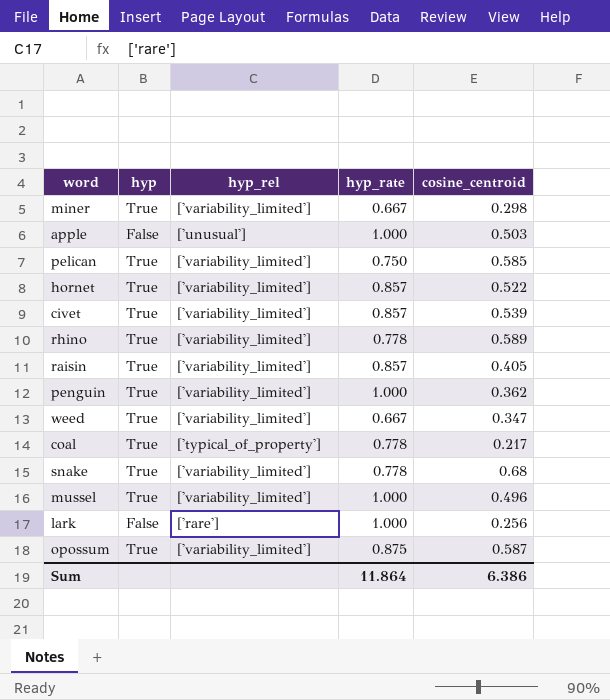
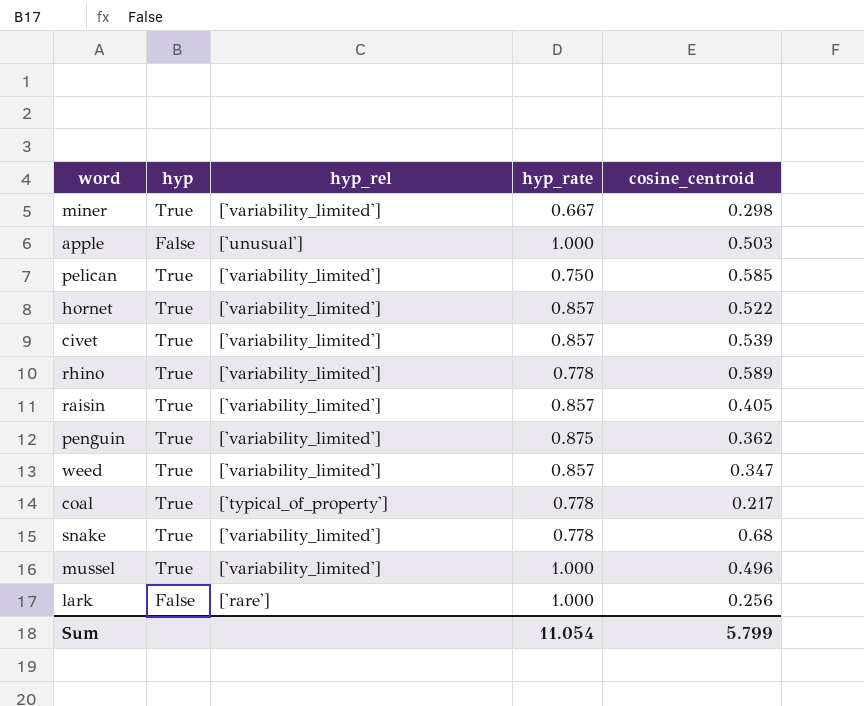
row opossum: True | ['variability_limited'] | 0.875 | 0.587 -> none
penguin | hyp_rate: 1.000 -> 0.875
weed | hyp_rate: 0.667 -> 0.857
Sum | hyp_rate: 11.864 -> 11.054
Sum | cosine_centroid: 6.386 -> 5.799

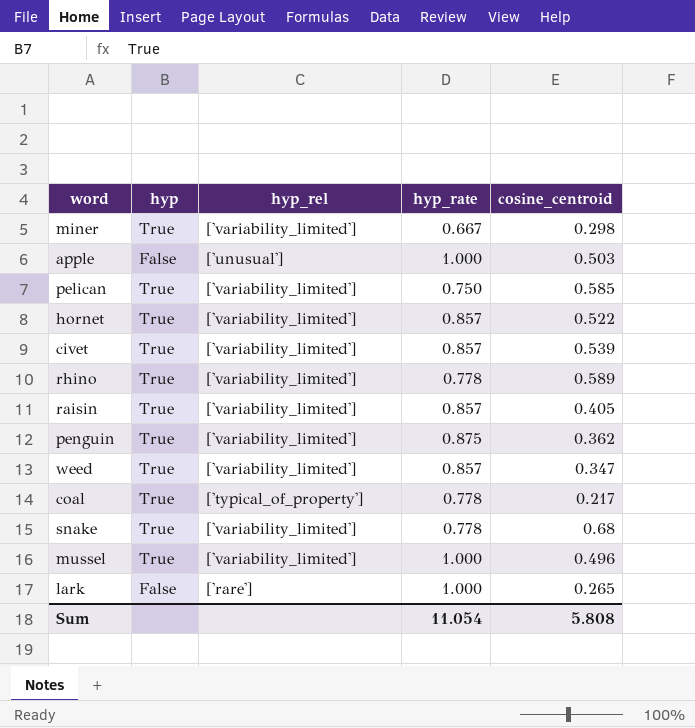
lark | cosine_centroid: 0.256 -> 0.265
Sum | cosine_centroid: 5.799 -> 5.808

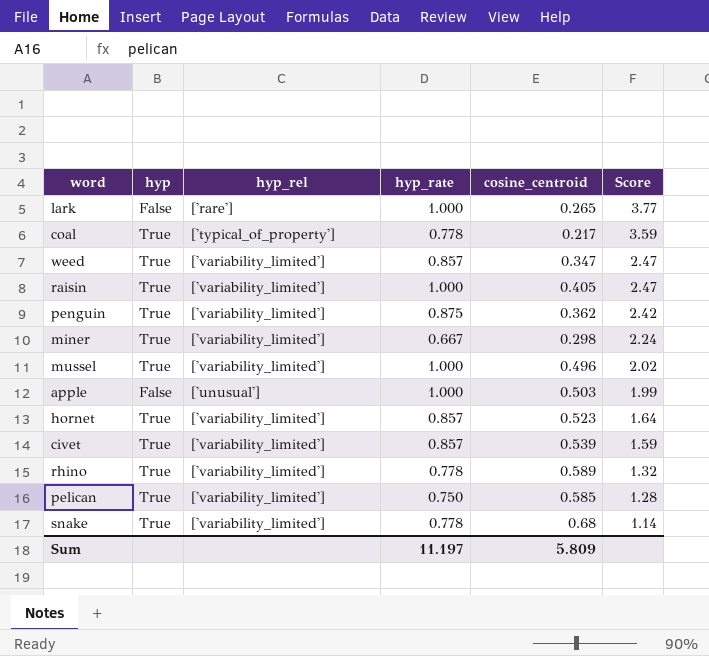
row order: none -> Score descending
column Score | formula: none -> [hyp_rate] / [cosine_centroid]
raisin | hyp_rate: 0.857 -> 1.000
hornet | cosine_centroid: 0.522 -> 0.523
Sum | hyp_rate: 11.054 -> 11.197
Sum | cosine_centroid: 5.808 -> 5.809

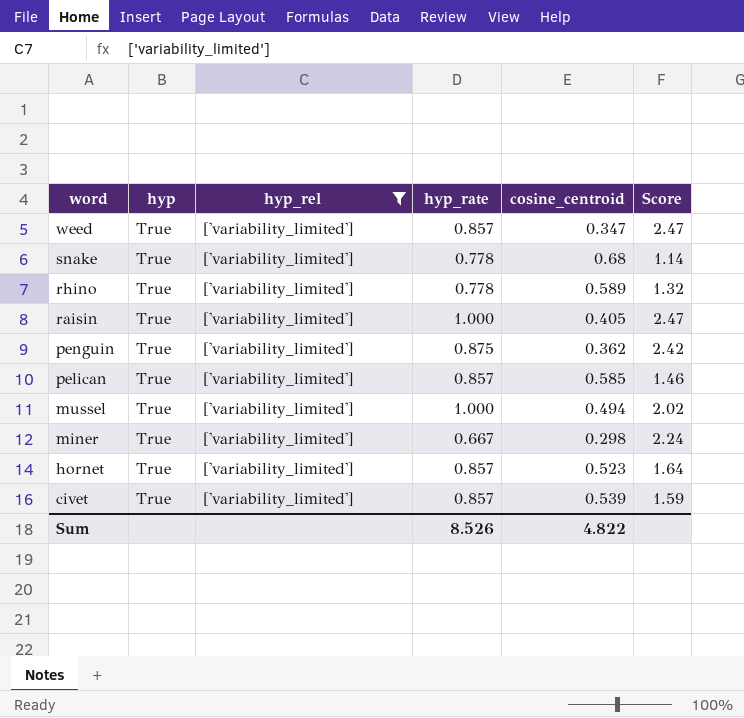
filter: none -> hyp_rel = ['variability_limited']
row order: Score descending -> word descending
pelican | hyp_rate: 0.750 -> 0.857
pelican | Score: 1.28 -> 1.46
mussel | cosine_centroid: 0.496 -> 0.494
Sum | hyp_rate: 11.197 -> 8.526
Sum | cosine_centroid: 5.809 -> 4.822

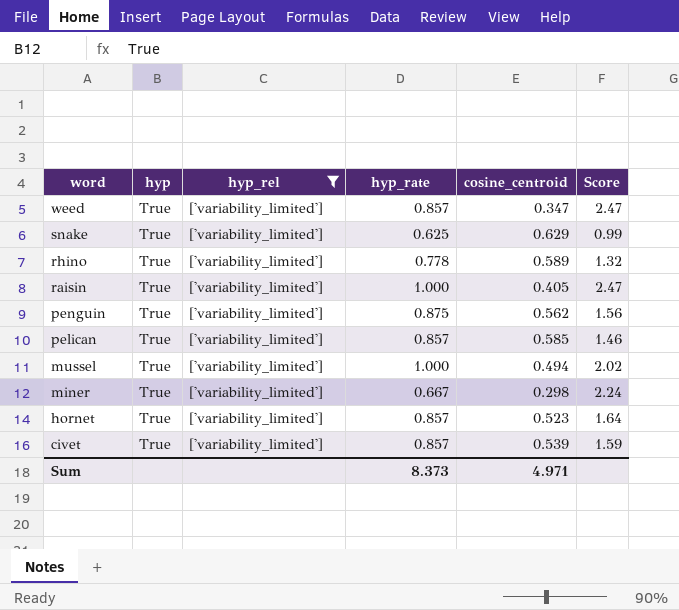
snake | hyp_rate: 0.778 -> 0.625
snake | cosine_centroid: 0.68 -> 0.629
snake | Score: 1.14 -> 0.99
penguin | cosine_centroid: 0.362 -> 0.562
penguin | Score: 2.42 -> 1.56
Sum | hyp_rate: 8.526 -> 8.373
Sum | cosine_centroid: 4.822 -> 4.971

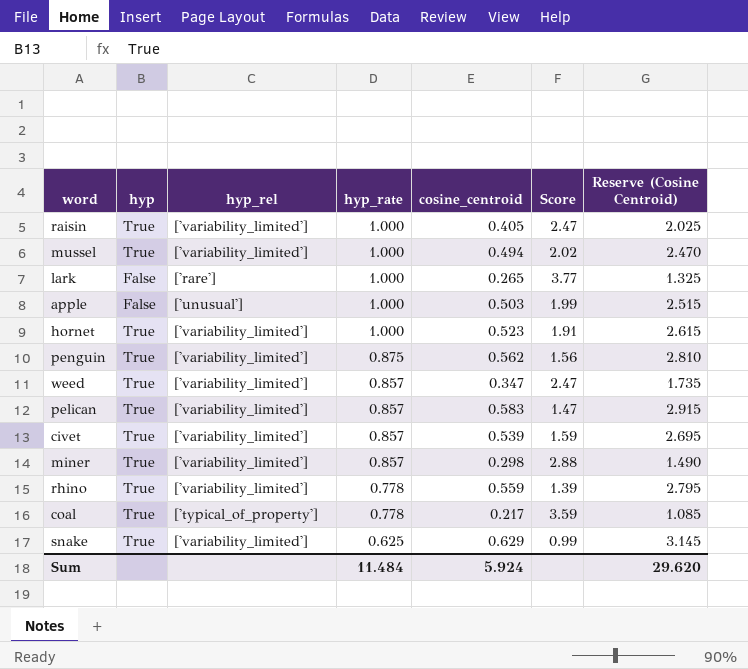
filter: hyp_rel = ['variability_limited'] -> none
row order: word descending -> hyp_rate descending
column Reserve (Cosine Centroid) | formula: none -> [cosine_centroid] * 5
hornet | hyp_rate: 0.857 -> 1.000
hornet | Score: 1.64 -> 1.91
pelican | cosine_centroid: 0.585 -> 0.583
pelican | Score: 1.46 -> 1.47
miner | hyp_rate: 0.667 -> 0.857
miner | Score: 2.24 -> 2.88
rhino | cosine_centroid: 0.589 -> 0.559
rhino | Score: 1.32 -> 1.39
Sum | hyp_rate: 8.373 -> 11.484
Sum | cosine_centroid: 4.971 -> 5.924

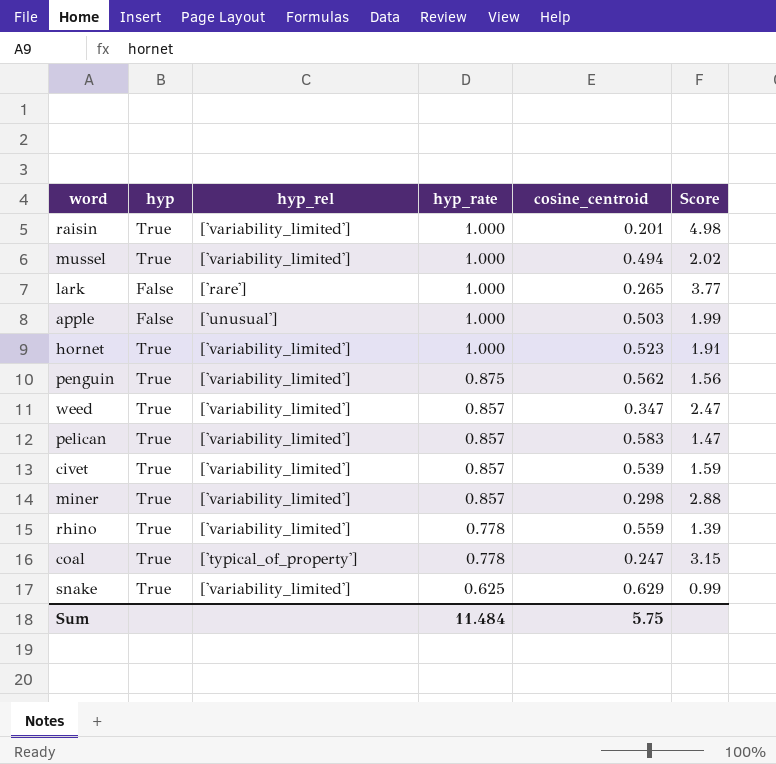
column Reserve (Cosine Centroid) | formula: [cosine_centroid] * 5 -> none
raisin | cosine_centroid: 0.405 -> 0.201
raisin | Score: 2.47 -> 4.98
coal | cosine_centroid: 0.217 -> 0.247
coal | Score: 3.59 -> 3.15
Sum | cosine_centroid: 5.924 -> 5.75

